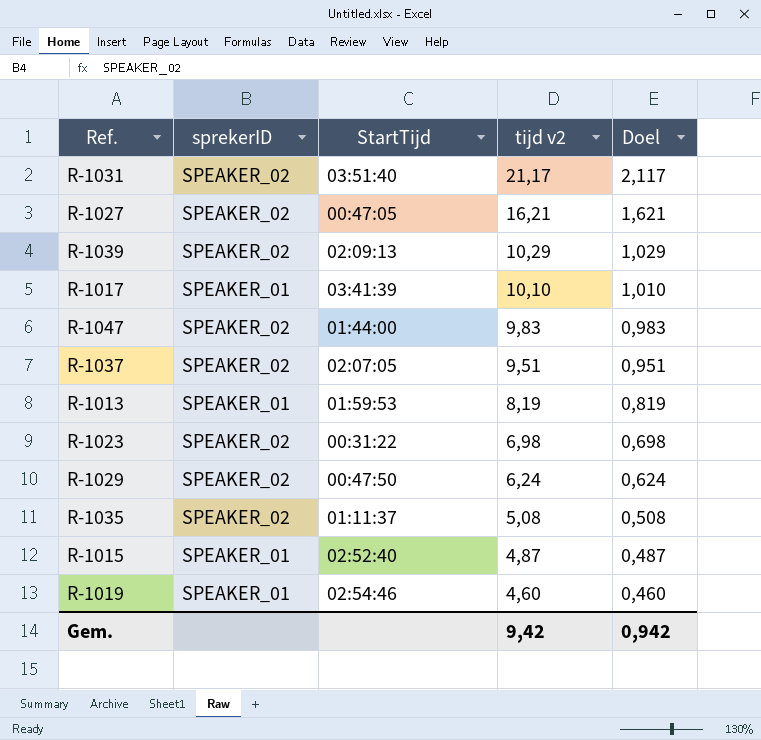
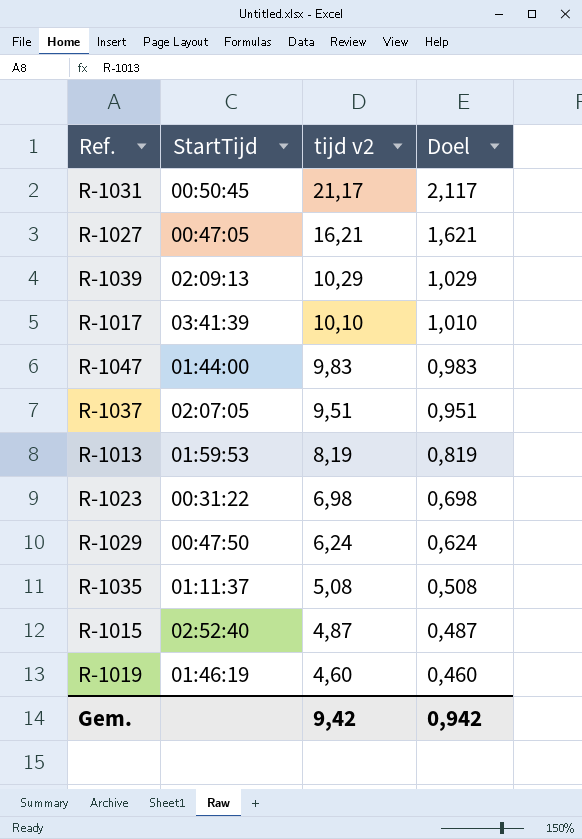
column sprekerID | position: 2 -> none
R-1031 | StartTijd: 03:51:40 -> 00:50:45
R-1019 | StartTijd: 02:54:46 -> 01:46:19

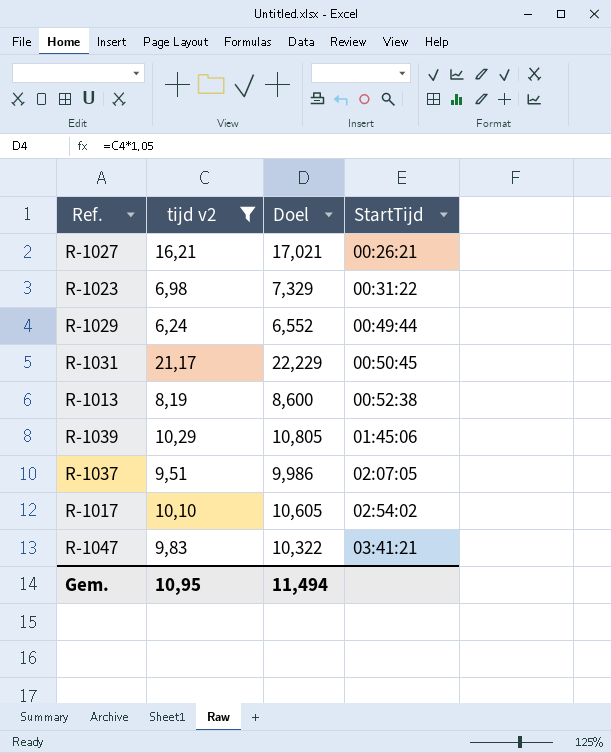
filter: none -> tijd v2 >= 6,24
row order: tijd v2 descending -> StartTijd ascending
column Doel | formula: [tijd v2] * 0,1 -> [tijd v2] * 1,05
column StartTijd | position: 2 -> 4
R-1027 | StartTijd: 00:47:05 -> 00:26:21
R-1029 | StartTijd: 00:47:50 -> 00:49:44
R-1013 | StartTijd: 01:59:53 -> 00:52:38
R-1039 | StartTijd: 02:09:13 -> 01:45:06
R-1017 | StartTijd: 03:41:39 -> 02:54:02
R-1047 | StartTijd: 01:44:00 -> 03:41:21
Gem. | tijd v2: 9,42 -> 10,95
Gem. | Doel: 0,942 -> 11,494

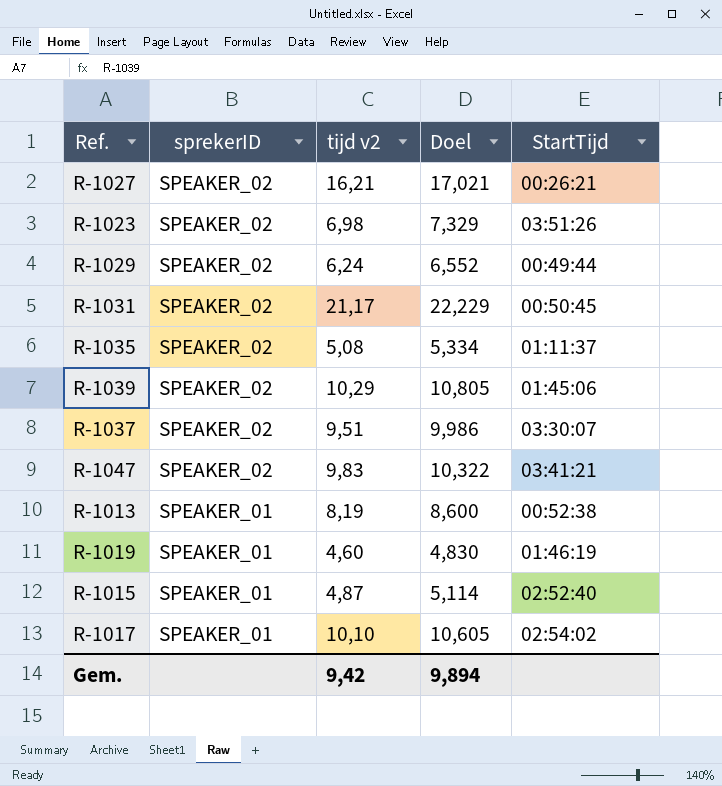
filter: tijd v2 >= 6,24 -> none
row order: StartTijd ascending -> sprekerID descending
column sprekerID | position: none -> 2
R-1023 | StartTijd: 00:31:22 -> 03:51:26
R-1037 | StartTijd: 02:07:05 -> 03:30:07
Gem. | tijd v2: 10,95 -> 9,42
Gem. | Doel: 11,494 -> 9,894

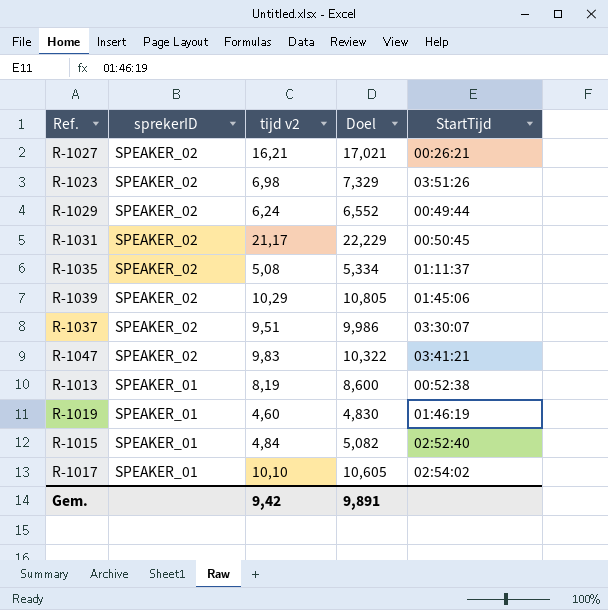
R-1015 | tijd v2: 4,87 -> 4,84
R-1015 | Doel: 5,114 -> 5,082
Gem. | Doel: 9,894 -> 9,891

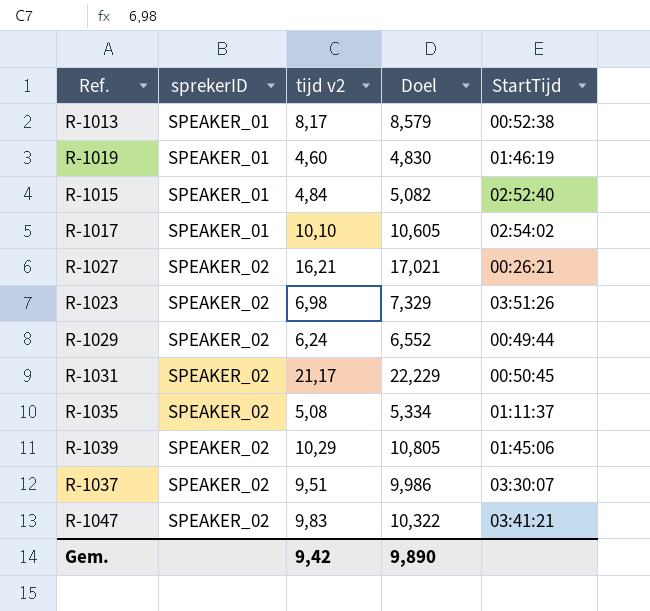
row order: sprekerID descending -> sprekerID ascending
R-1013 | tijd v2: 8,19 -> 8,17
R-1013 | Doel: 8,600 -> 8,579
Gem. | Doel: 9,891 -> 9,890

